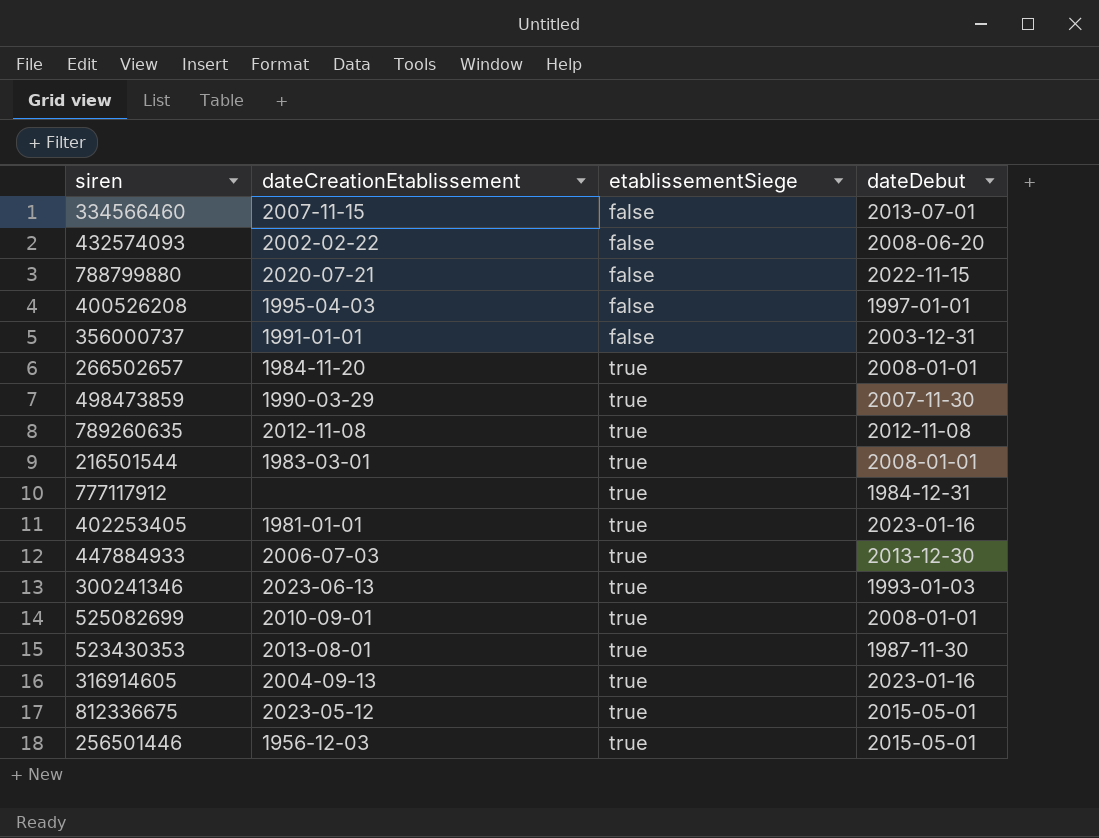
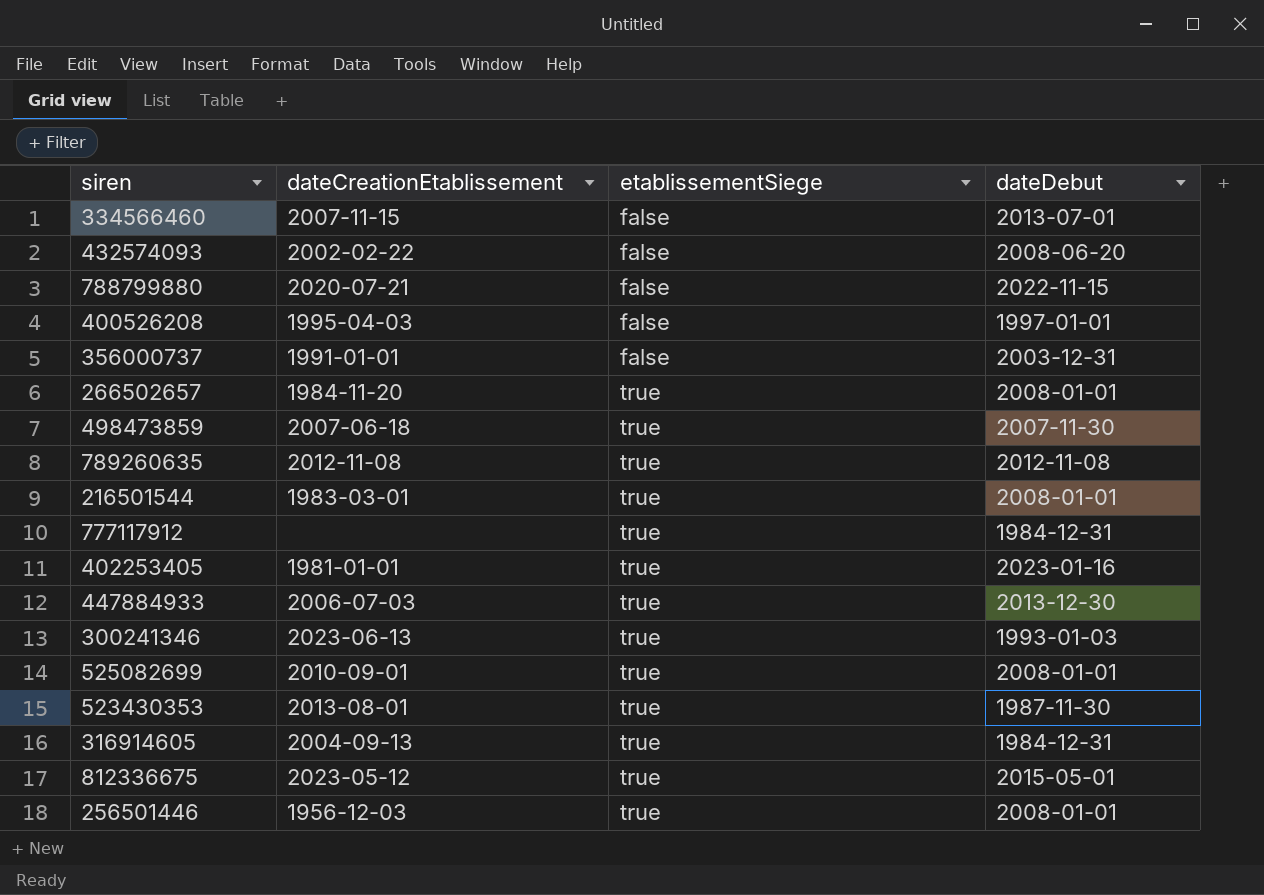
498473859 | dateCreationEtablissement: 1990-03-29 -> 2007-06-18
316914605 | dateDebut: 2023-01-16 -> 1984-12-31
256501446 | dateDebut: 2015-05-01 -> 2008-01-01

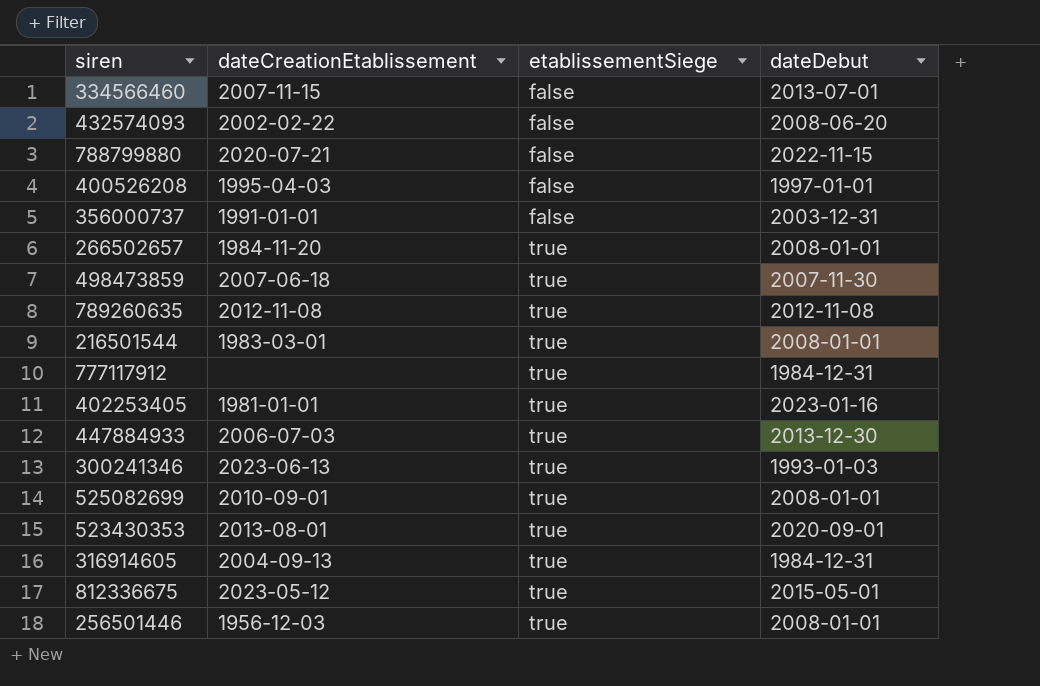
523430353 | dateDebut: 1987-11-30 -> 2020-09-01

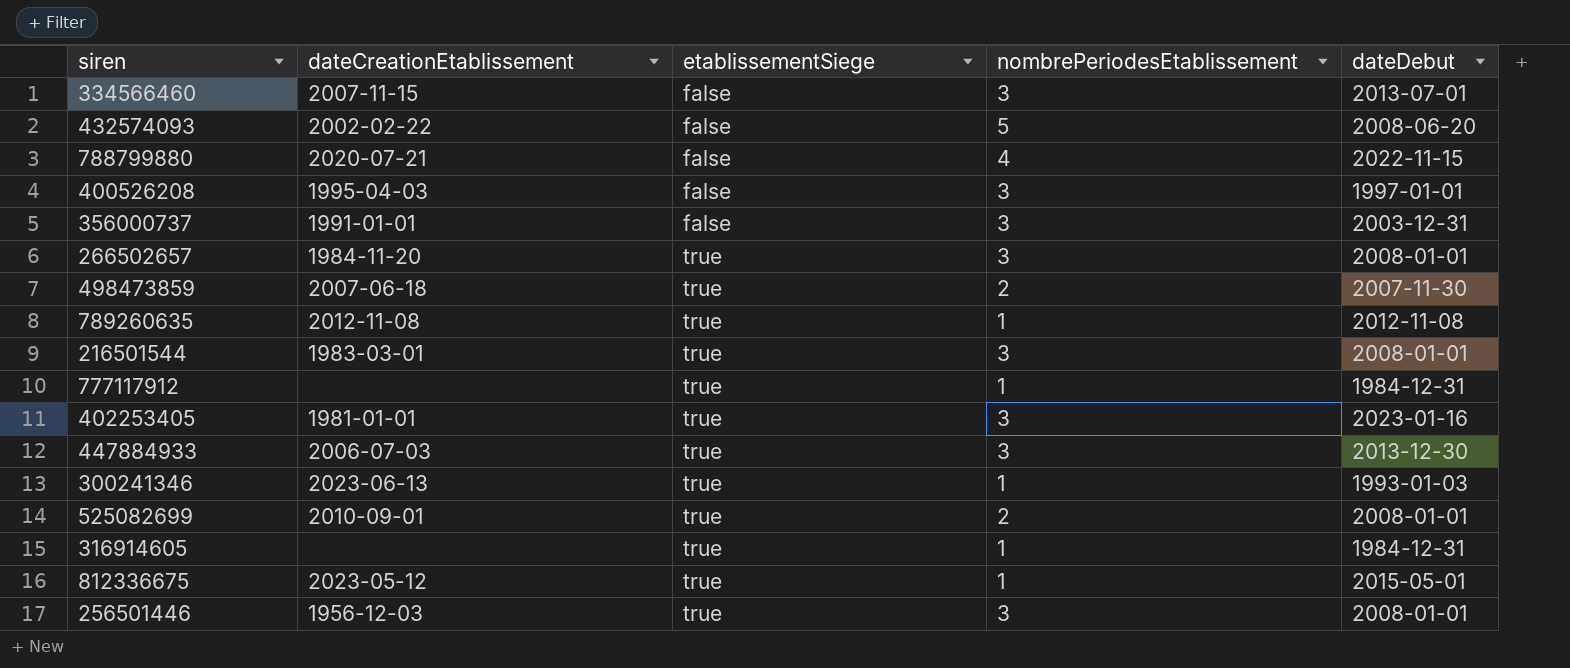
column nombrePeriodesEtablissement | position: none -> 4
row 523430353: 2013-08-01 | true | 2020-09-01 -> none
316914605 | dateCreationEtablissement: 2004-09-13 -> none

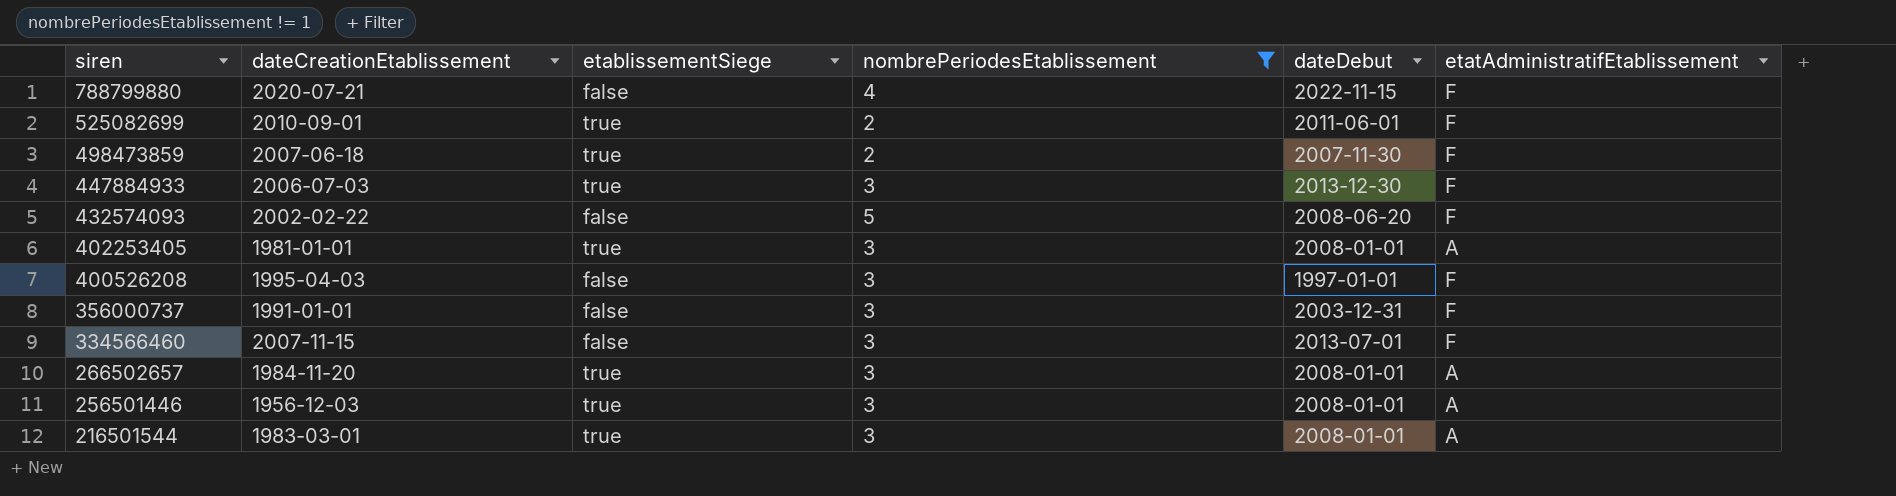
filter: none -> nombrePeriodesEtablissement != 1
row order: etablissementSiege ascending -> siren descending
column etatAdministratifEtablissement | position: none -> 6
525082699 | dateDebut: 2008-01-01 -> 2011-06-01
402253405 | dateDebut: 2023-01-16 -> 2008-01-01

